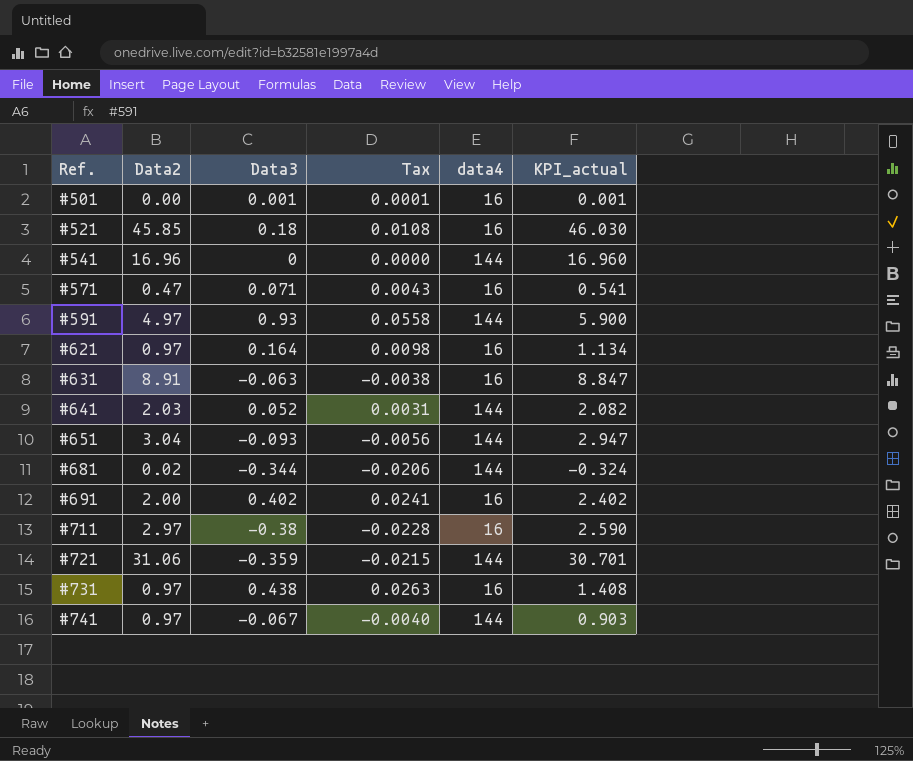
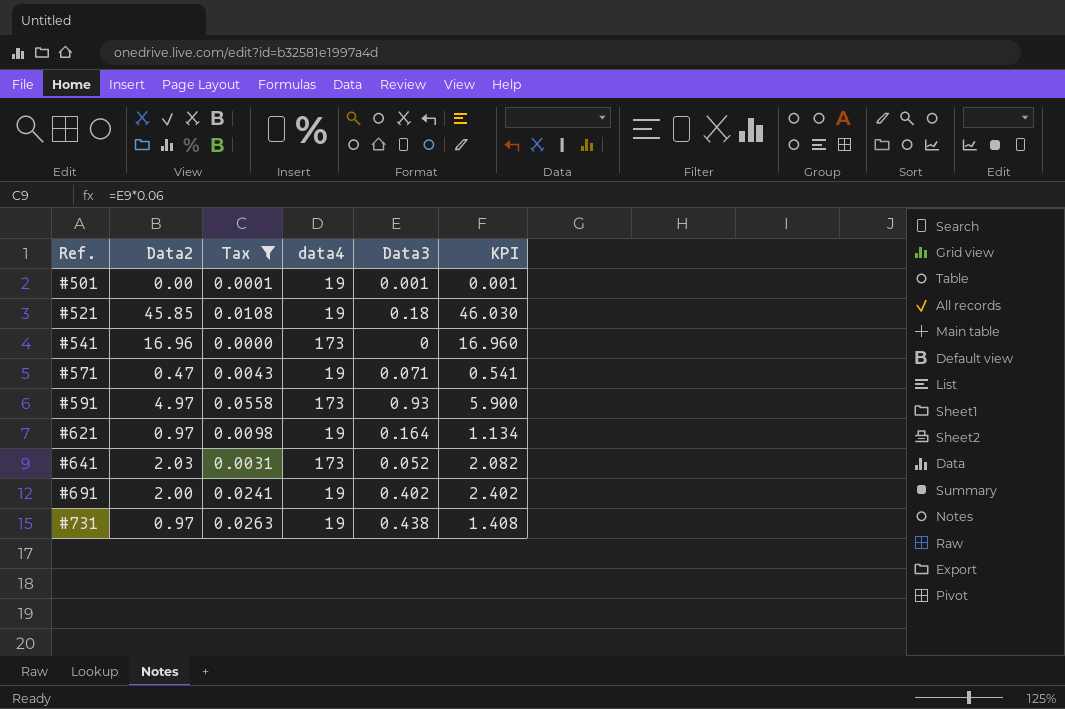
filter: none -> Tax >= 0.0000
column Data3 | position: 3 -> 5
column name: KPI_actual -> KPI
#501 | data4: 16 -> 19
#521 | data4: 16 -> 19
#541 | data4: 144 -> 173
#571 | data4: 16 -> 19
#591 | data4: 144 -> 173
#621 | data4: 16 -> 19
#641 | data4: 144 -> 173
#691 | data4: 16 -> 19
#731 | data4: 16 -> 19

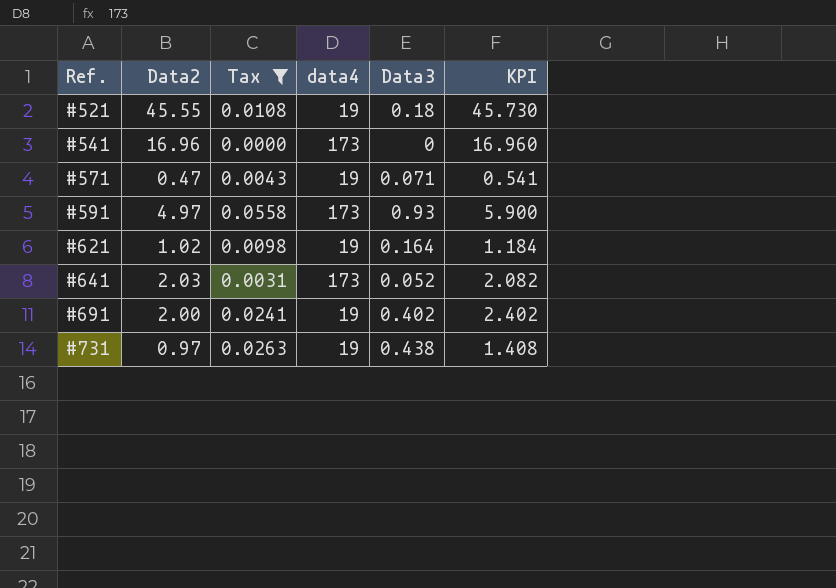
row #501: 0.00 | 0.0001 | 19 | 0.001 | 0.001 -> none
#521 | Data2: 45.85 -> 45.55
#521 | KPI: 46.030 -> 45.730
#621 | Data2: 0.97 -> 1.02
#621 | KPI: 1.134 -> 1.184

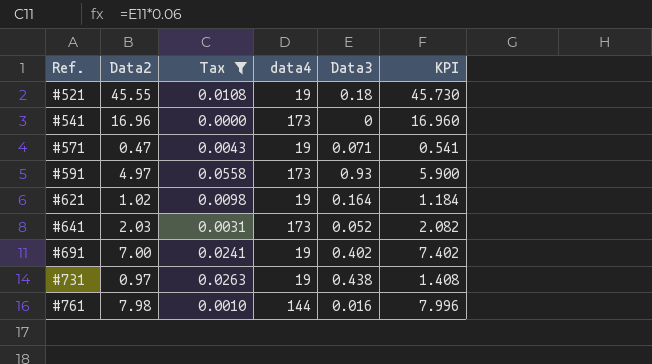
#691 | Data2: 2.00 -> 7.00
#691 | KPI: 2.402 -> 7.402
row #761: none -> 7.98 | 0.0010 | 144 | 0.016 | 7.996

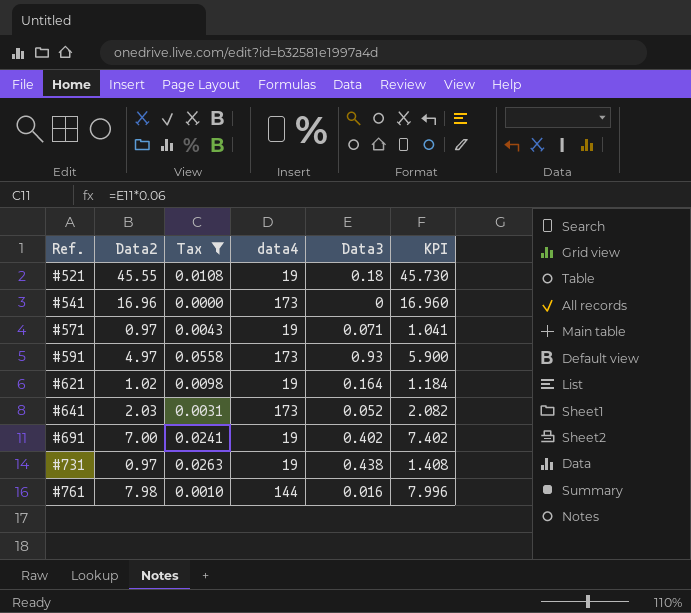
#571 | Data2: 0.47 -> 0.97
#571 | KPI: 0.541 -> 1.041

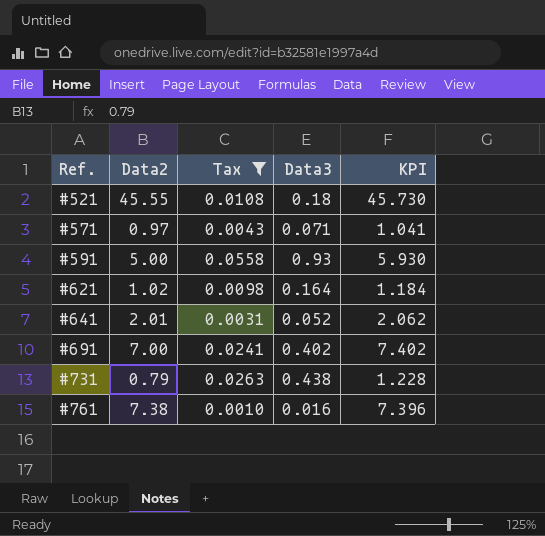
column data4 | position: 4 -> none
row #541: 16.96 | 0.0000 | 173 | 0 | 16.960 -> none
#591 | Data2: 4.97 -> 5.00
#591 | KPI: 5.900 -> 5.930
#641 | Data2: 2.03 -> 2.01
#641 | KPI: 2.082 -> 2.062
#731 | Data2: 0.97 -> 0.79
#731 | KPI: 1.408 -> 1.228
#761 | Data2: 7.98 -> 7.38
#761 | KPI: 7.996 -> 7.396

